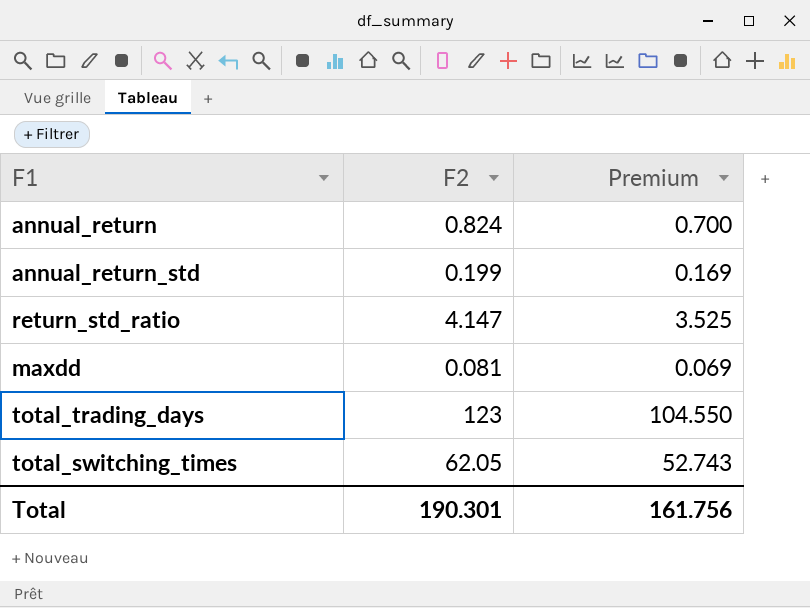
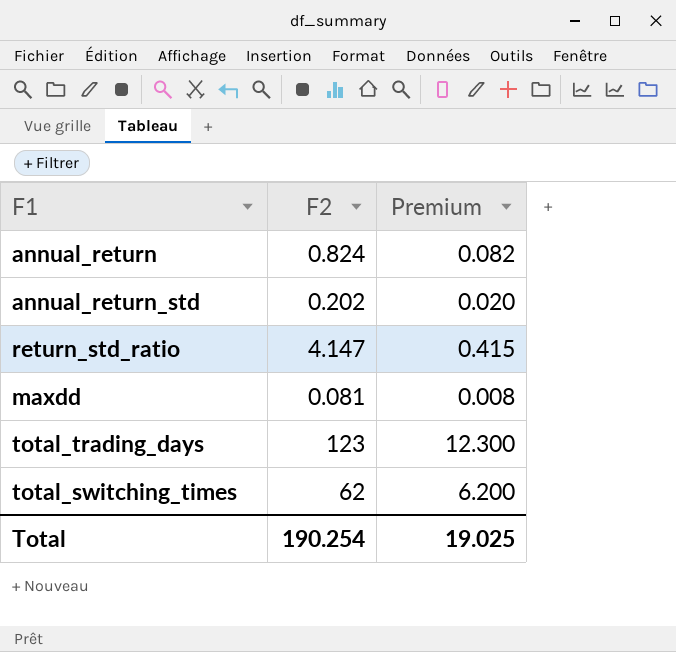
column Premium | formula: [F2] * 0.85 -> [F2] * 0.1
annual_return_std | F2: 0.199 -> 0.202
total_switching_times | F2: 62.05 -> 62
Total | F2: 190.301 -> 190.254
Total | Premium: 161.756 -> 19.025

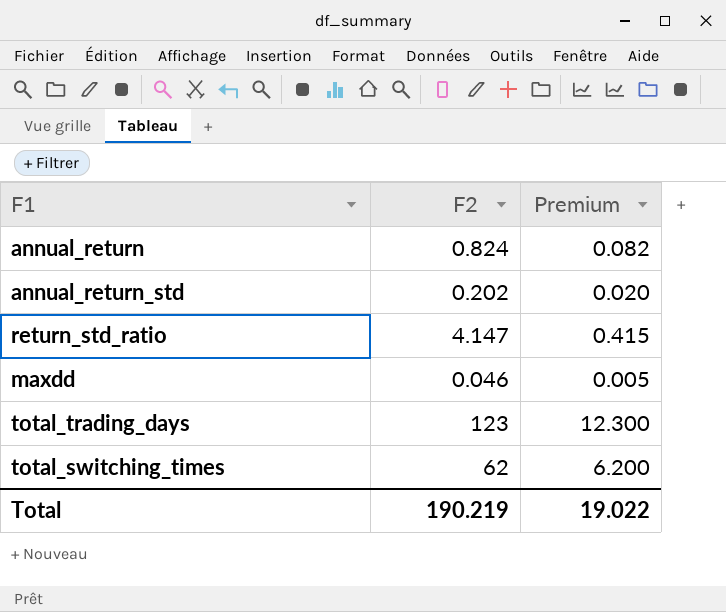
maxdd | F2: 0.081 -> 0.046
maxdd | Premium: 0.008 -> 0.005
Total | F2: 190.254 -> 190.219
Total | Premium: 19.025 -> 19.022

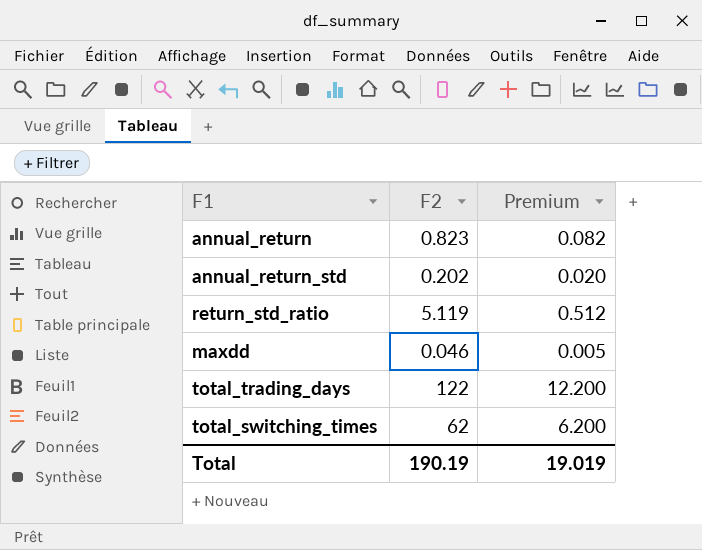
annual_return | F2: 0.824 -> 0.823
return_std_ratio | F2: 4.147 -> 5.119
return_std_ratio | Premium: 0.415 -> 0.512
total_trading_days | F2: 123 -> 122
total_trading_days | Premium: 12.300 -> 12.200
Total | F2: 190.219 -> 190.19
Total | Premium: 19.022 -> 19.019

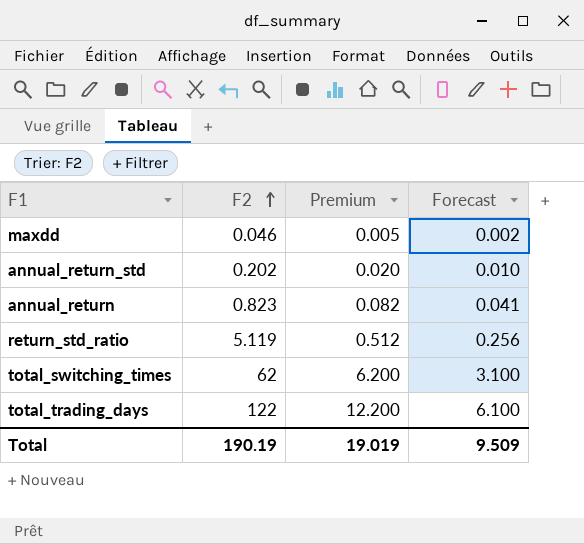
row order: none -> F2 ascending
column Forecast | formula: none -> [F2] * 0.05

